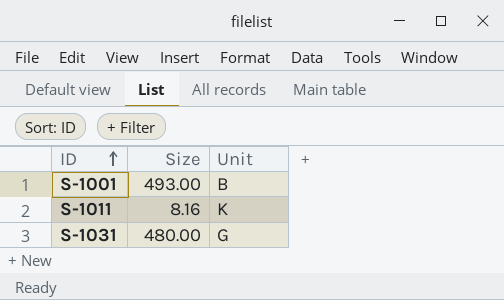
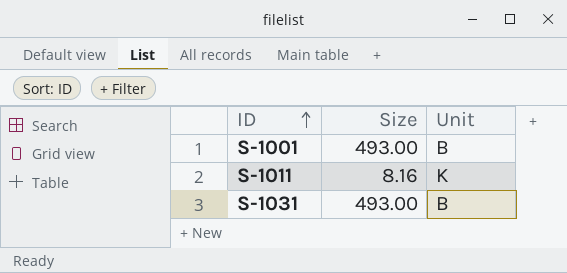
S-1031 | Size: 480.00 -> 493.00
S-1031 | Unit: G -> B

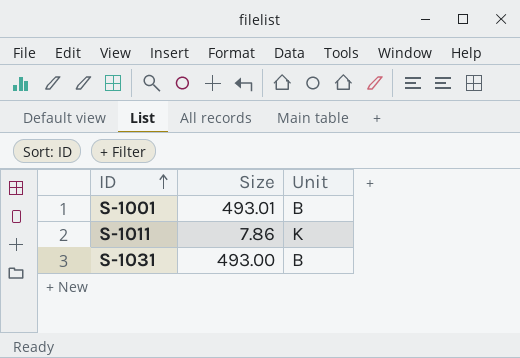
S-1001 | Size: 493.00 -> 493.01
S-1011 | Size: 8.16 -> 7.86

